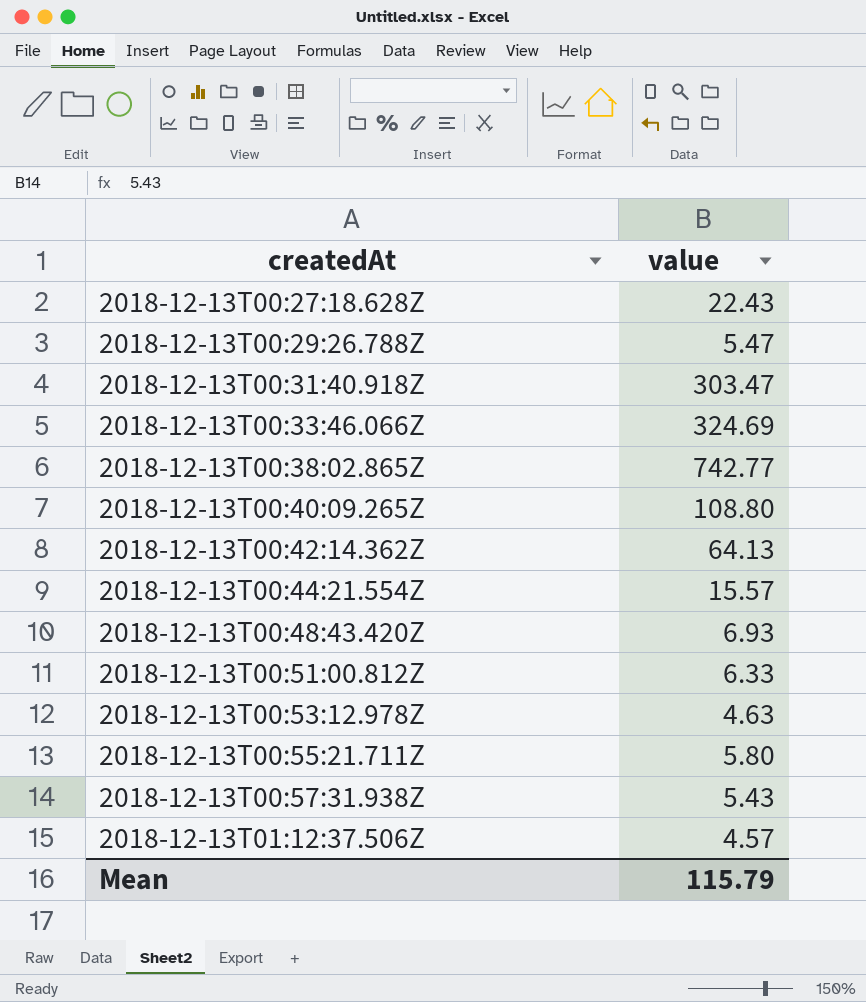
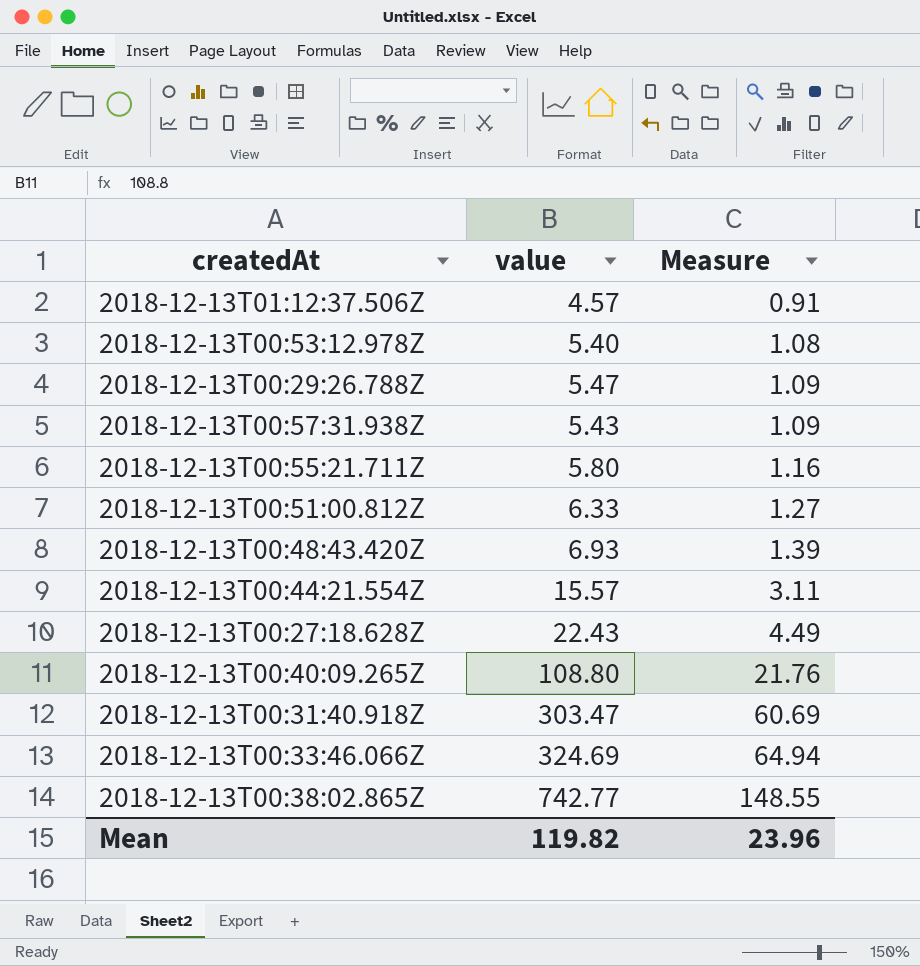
row order: createdAt ascending -> Measure ascending
column Measure | formula: none -> [value] * 0.2
row 2018-12-13T00:42:14.362Z: 64.13 -> none
2018-12-13T00:53:12.978Z | value: 4.63 -> 5.40
Mean | value: 115.79 -> 119.82

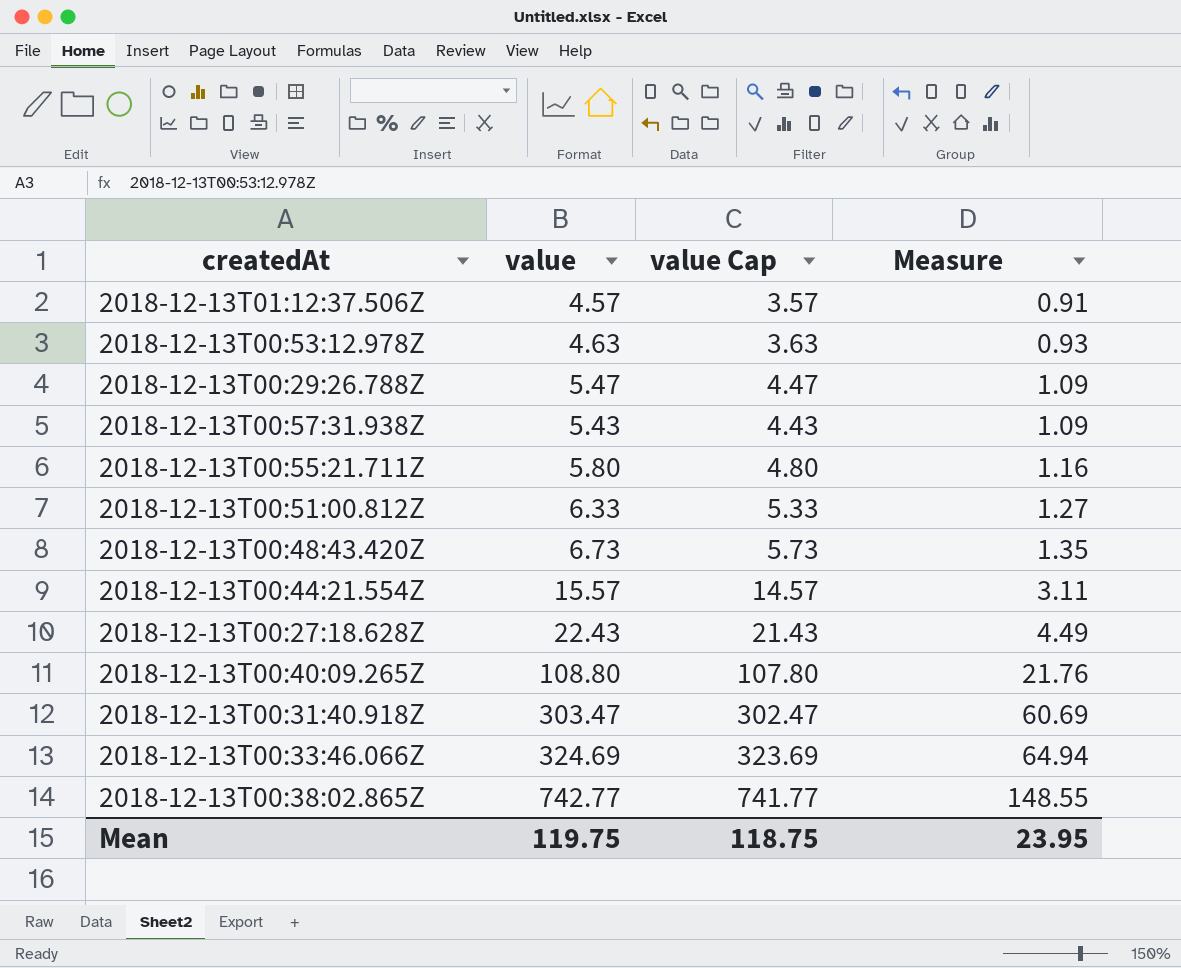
column value Cap | formula: none -> [value] - 1
2018-12-13T00:53:12.978Z | value: 5.40 -> 4.63
2018-12-13T00:53:12.978Z | Measure: 1.08 -> 0.93
2018-12-13T00:48:43.420Z | value: 6.93 -> 6.73
2018-12-13T00:48:43.420Z | Measure: 1.39 -> 1.35
Mean | value: 119.82 -> 119.75
Mean | Measure: 23.96 -> 23.95

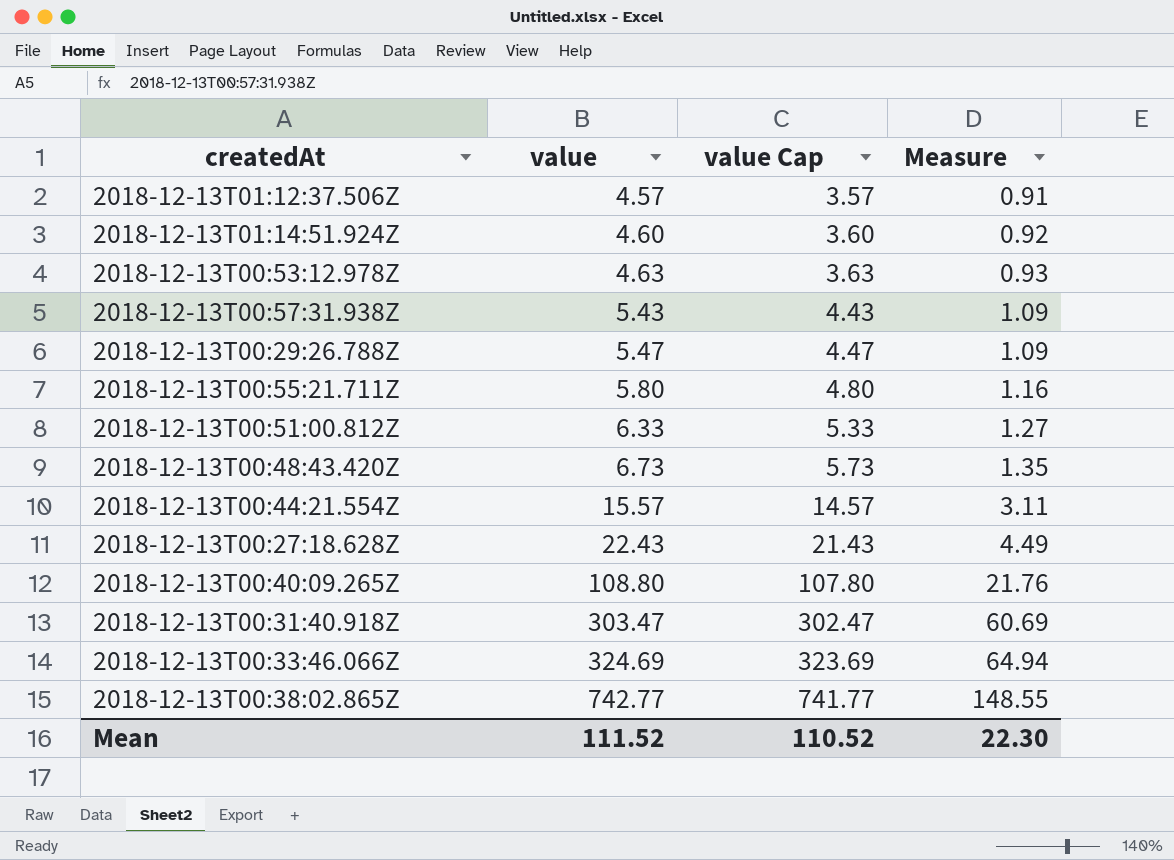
row order: Measure ascending -> value ascending
row 2018-12-13T01:14:51.924Z: none -> 4.60 | 3.60 | 0.92
Mean | value: 119.75 -> 111.52
Mean | value Cap: 118.75 -> 110.52
Mean | Measure: 23.95 -> 22.30

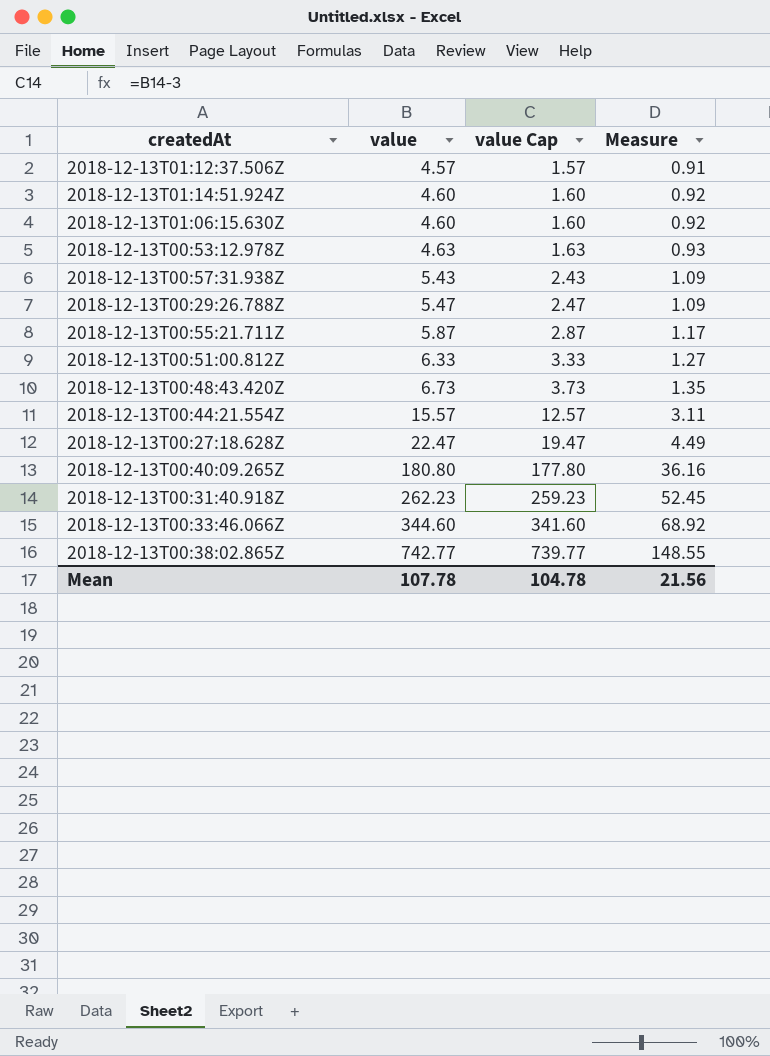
column value Cap | formula: [value] - 1 -> [value] - 3
row 2018-12-13T01:06:15.630Z: none -> 4.60 | 1.60 | 0.92
2018-12-13T00:55:21.711Z | value: 5.80 -> 5.87
2018-12-13T00:55:21.711Z | Measure: 1.16 -> 1.17
2018-12-13T00:27:18.628Z | value: 22.43 -> 22.47
2018-12-13T00:40:09.265Z | value: 108.80 -> 180.80
2018-12-13T00:40:09.265Z | Measure: 21.76 -> 36.16
2018-12-13T00:31:40.918Z | value: 303.47 -> 262.23
2018-12-13T00:31:40.918Z | Measure: 60.69 -> 52.45
2018-12-13T00:33:46.066Z | value: 324.69 -> 344.60
2018-12-13T00:33:46.066Z | Measure: 64.94 -> 68.92
Mean | value: 111.52 -> 107.78
Mean | value Cap: 110.52 -> 104.78
Mean | Measure: 22.30 -> 21.56

